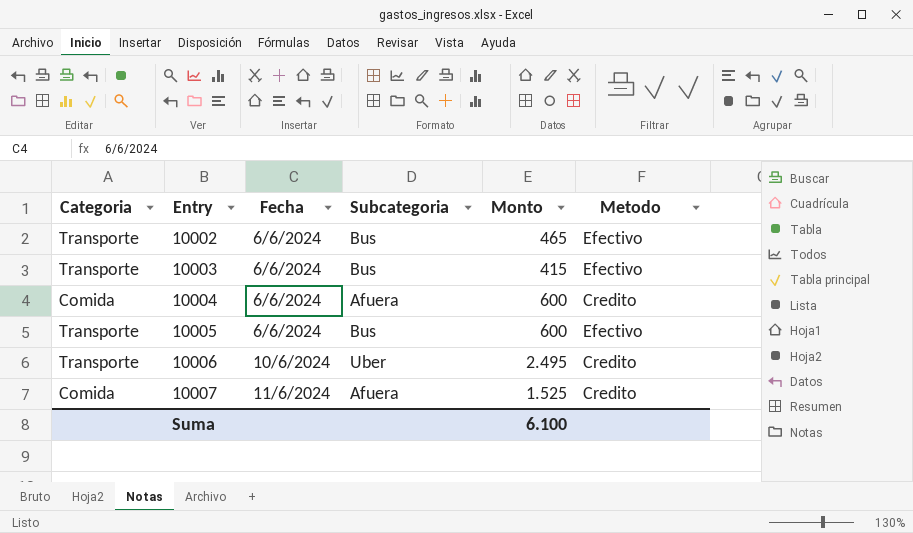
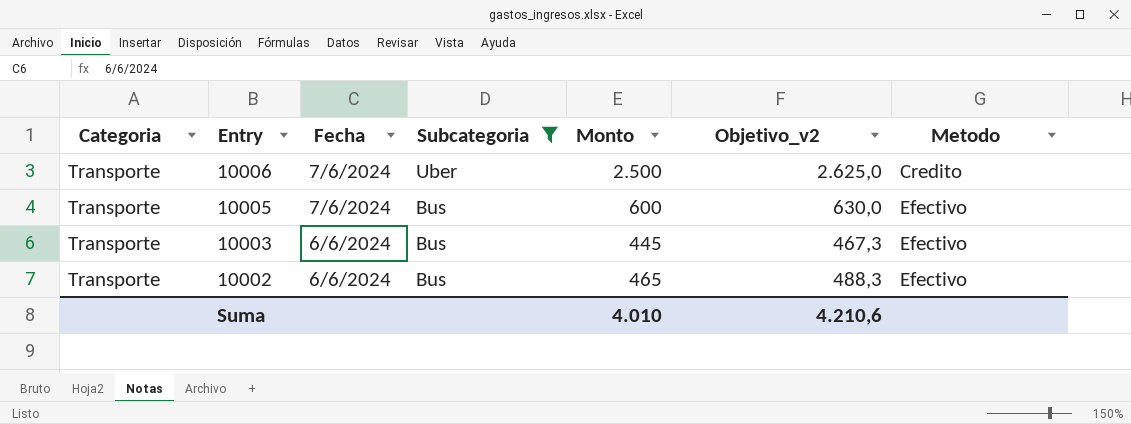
filter: none -> Subcategoria != Afuera
row order: Entry ascending -> Entry descending
column Objetivo_v2 | formula: none -> [Monto] * 1,05
10006 | Fecha: 10/6/2024 -> 7/6/2024
10006 | Monto: 2.495 -> 2.500
10005 | Fecha: 6/6/2024 -> 7/6/2024
10003 | Monto: 415 -> 445
Suma | Monto: 6.100 -> 4.010

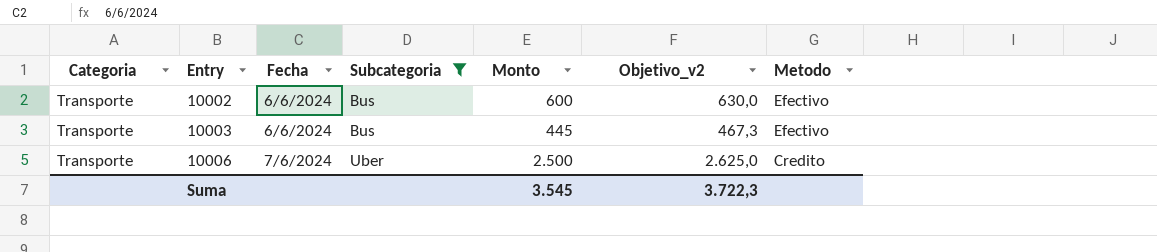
row order: Entry descending -> Entry ascending
row 10005: Transporte | 7/6/2024 | Bus | 600 | 630,0 | Efectivo -> none
10002 | Monto: 465 -> 600
10002 | Objetivo_v2: 488,3 -> 630,0
Suma | Monto: 4.010 -> 3.545
Suma | Objetivo_v2: 4.210,6 -> 3.722,3

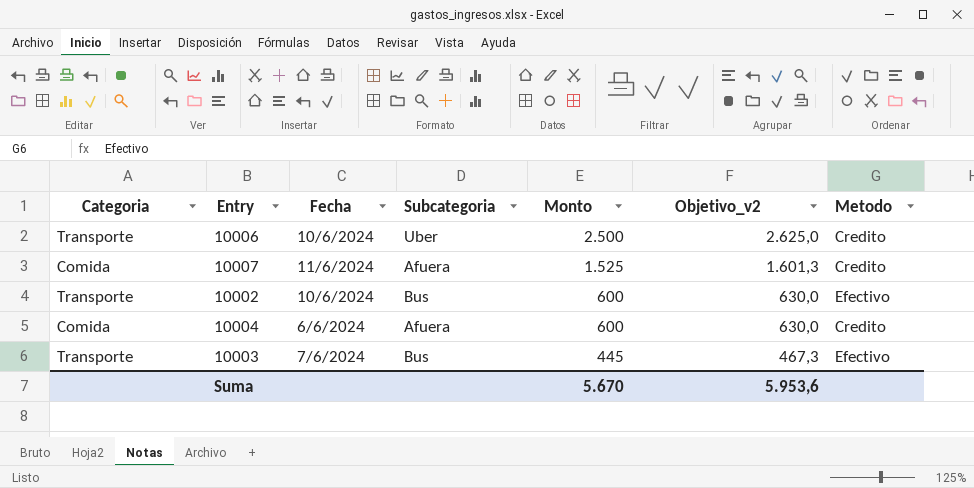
filter: Subcategoria != Afuera -> none
row order: Entry ascending -> Monto descending
10006 | Fecha: 7/6/2024 -> 10/6/2024
10002 | Fecha: 6/6/2024 -> 10/6/2024
10003 | Fecha: 6/6/2024 -> 7/6/2024
Suma | Monto: 3.545 -> 5.670
Suma | Objetivo_v2: 3.722,3 -> 5.953,6

